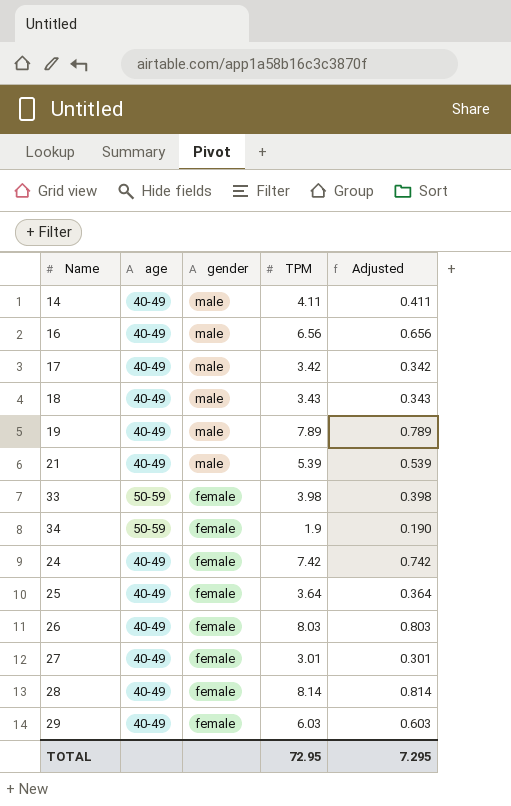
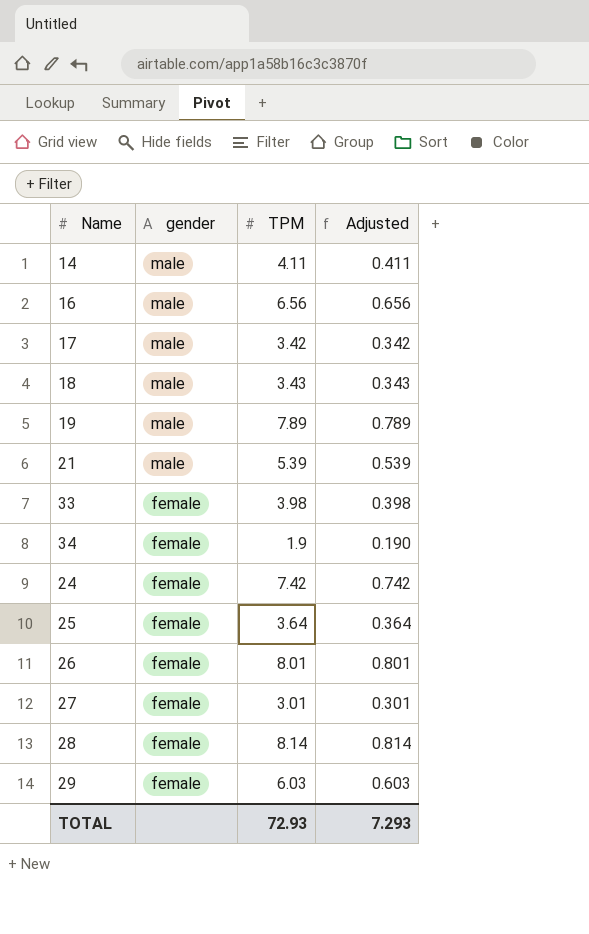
column age | position: 2 -> none
26 | TPM: 8.03 -> 8.01
26 | Adjusted: 0.803 -> 0.801
TOTAL | TPM: 72.95 -> 72.93
TOTAL | Adjusted: 7.295 -> 7.293

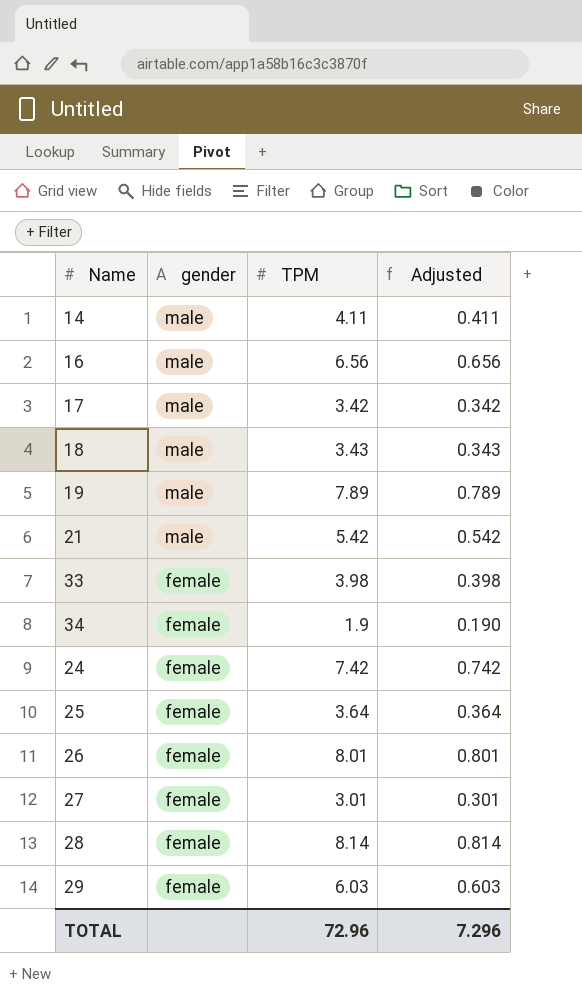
21 | TPM: 5.39 -> 5.42
21 | Adjusted: 0.539 -> 0.542
TOTAL | TPM: 72.93 -> 72.96
TOTAL | Adjusted: 7.293 -> 7.296

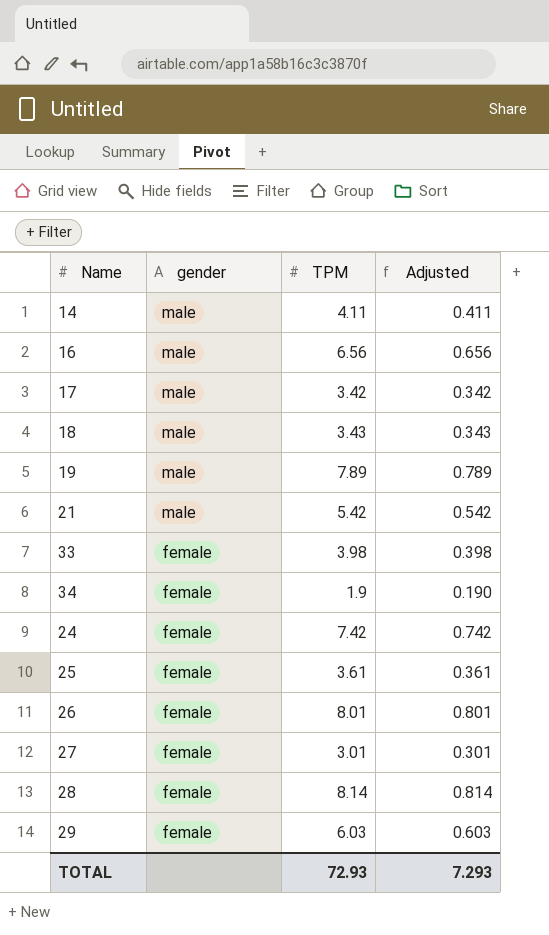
25 | TPM: 3.64 -> 3.61
25 | Adjusted: 0.364 -> 0.361
TOTAL | TPM: 72.96 -> 72.93
TOTAL | Adjusted: 7.296 -> 7.293

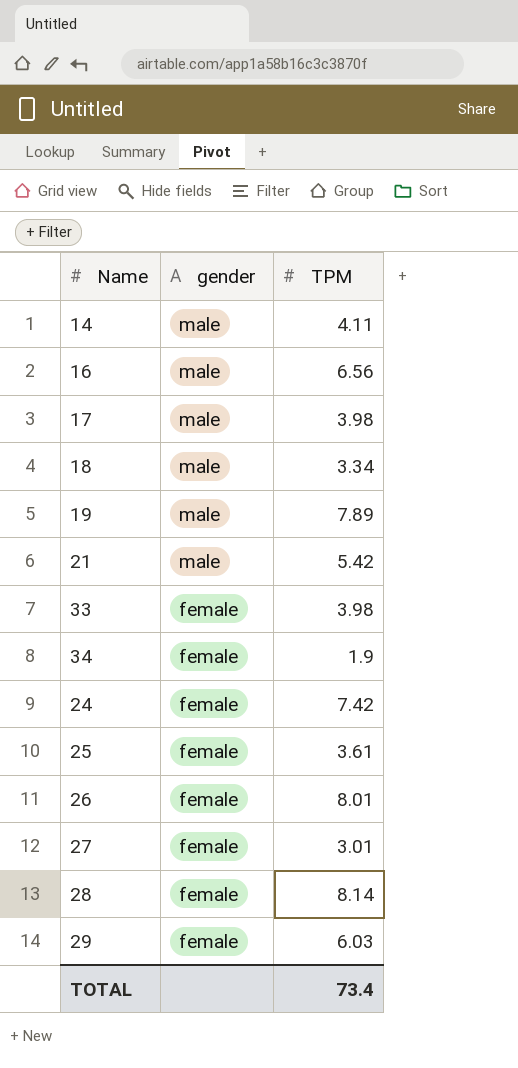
column Adjusted | formula: [TPM] * 0.1 -> none
17 | TPM: 3.42 -> 3.98
18 | TPM: 3.43 -> 3.34
TOTAL | TPM: 72.93 -> 73.4

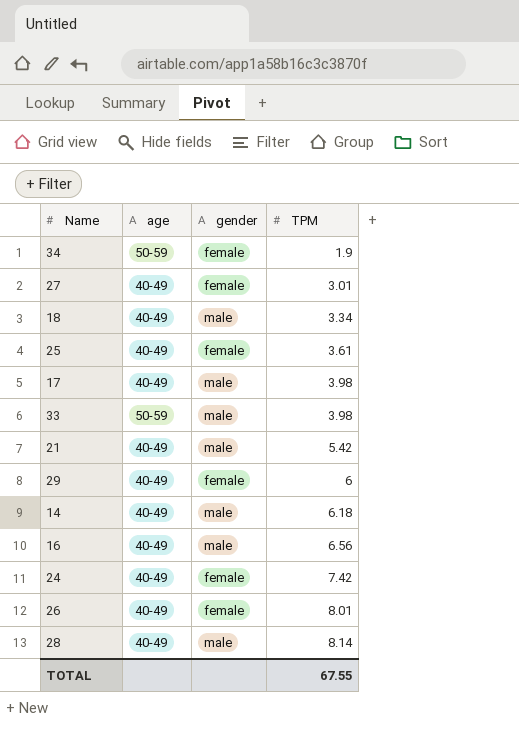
row order: gender descending -> TPM ascending
column age | position: none -> 2
row 19: male | 7.89 -> none
33 | gender: female -> male
29 | TPM: 6.03 -> 6
14 | TPM: 4.11 -> 6.18
28 | gender: female -> male
TOTAL | TPM: 73.4 -> 67.55

